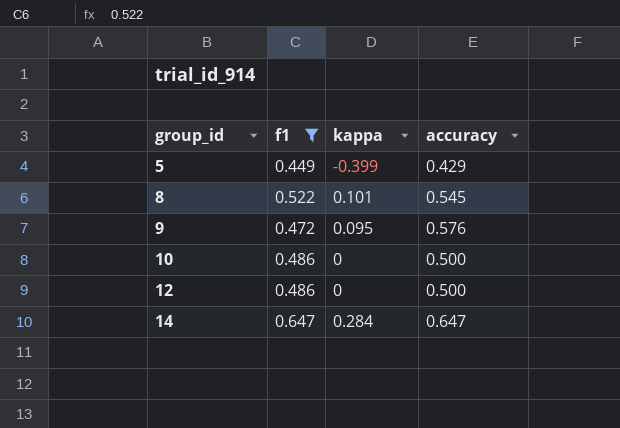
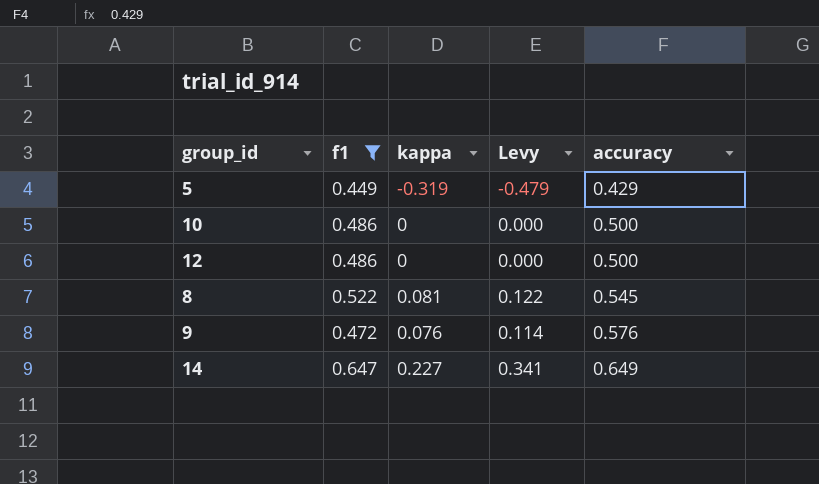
row order: group_id ascending -> accuracy ascending
column Levy | formula: none -> [kappa] * 1.5
5 | kappa: -0.399 -> -0.319
8 | kappa: 0.101 -> 0.081
9 | kappa: 0.095 -> 0.076
14 | kappa: 0.284 -> 0.227
14 | accuracy: 0.647 -> 0.649

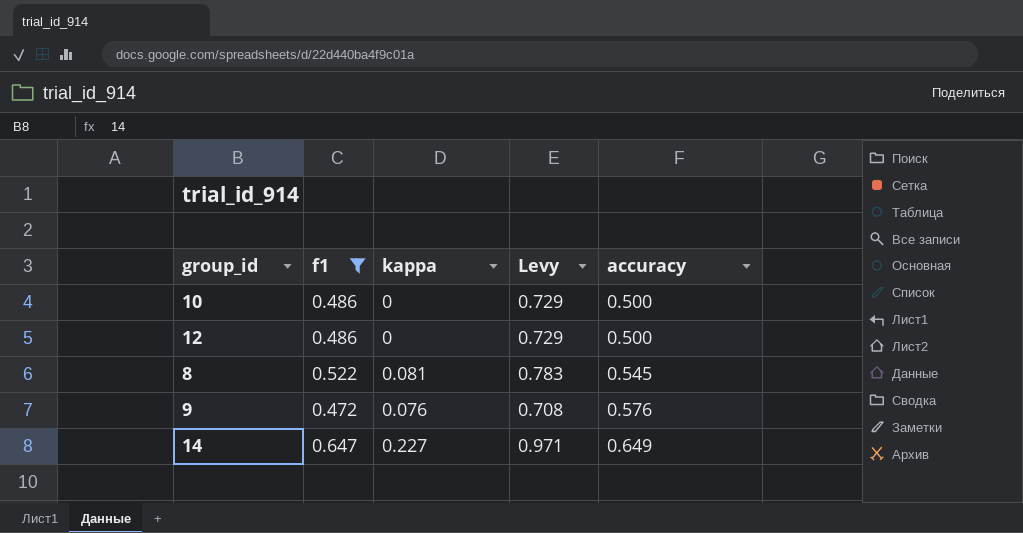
column Levy | formula: [kappa] * 1.5 -> [f1] * 1.5
row 5: 0.449 | -0.319 | -0.479 | 0.429 -> none

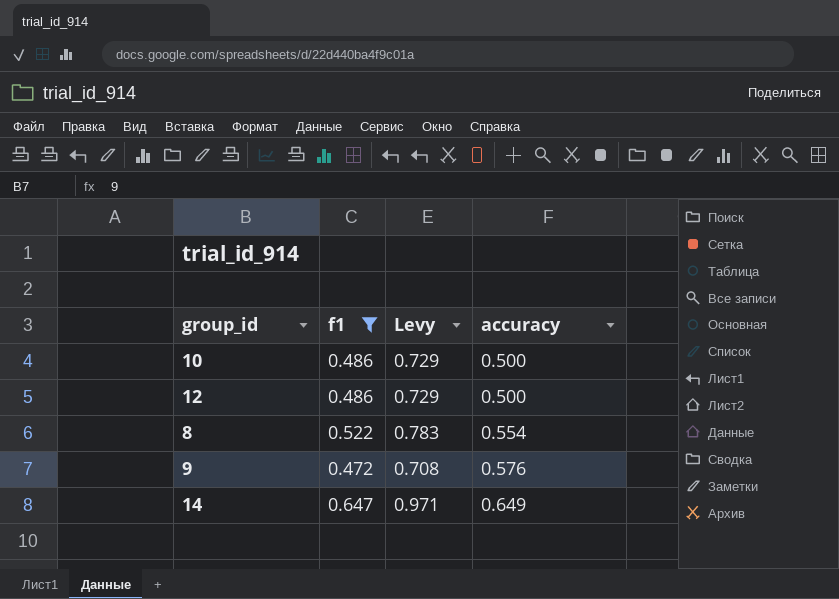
column kappa | position: 3 -> none
8 | accuracy: 0.545 -> 0.554

